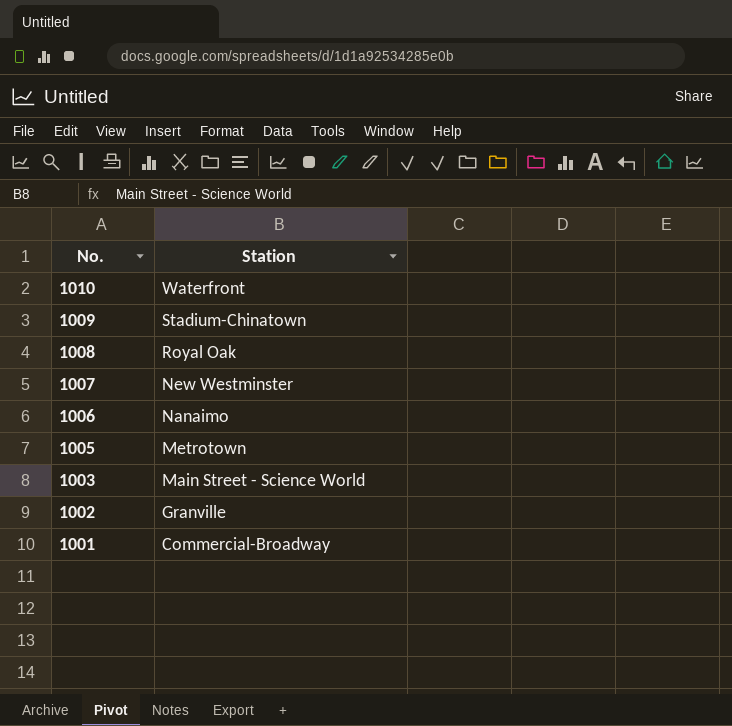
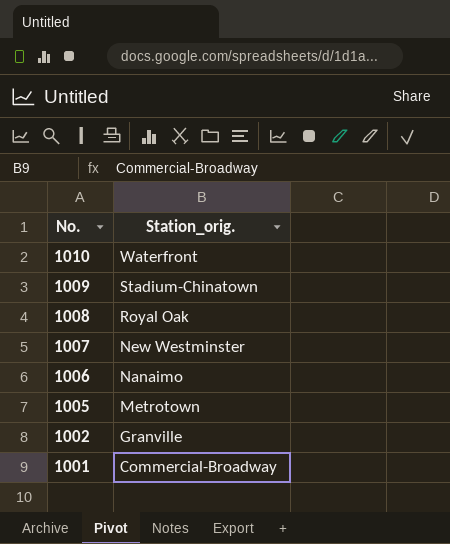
column name: Station -> Station_orig.
row 1003: Main Street - Science World -> none

